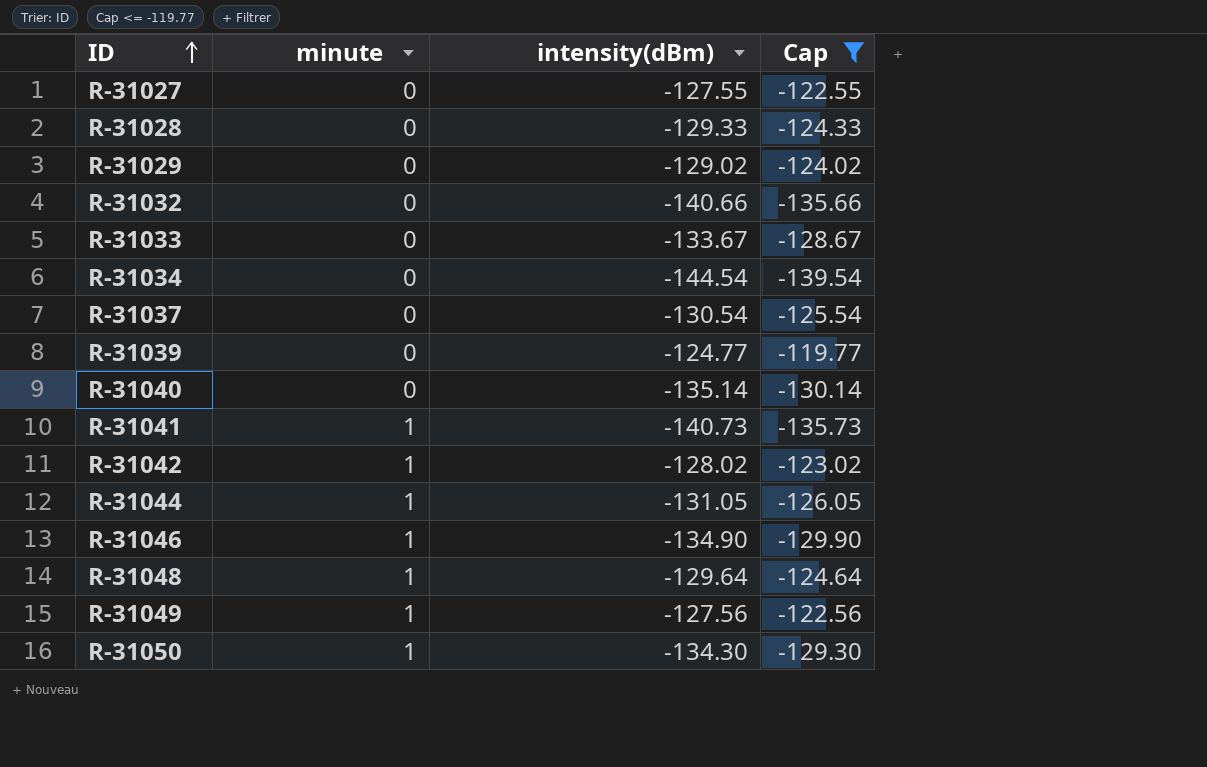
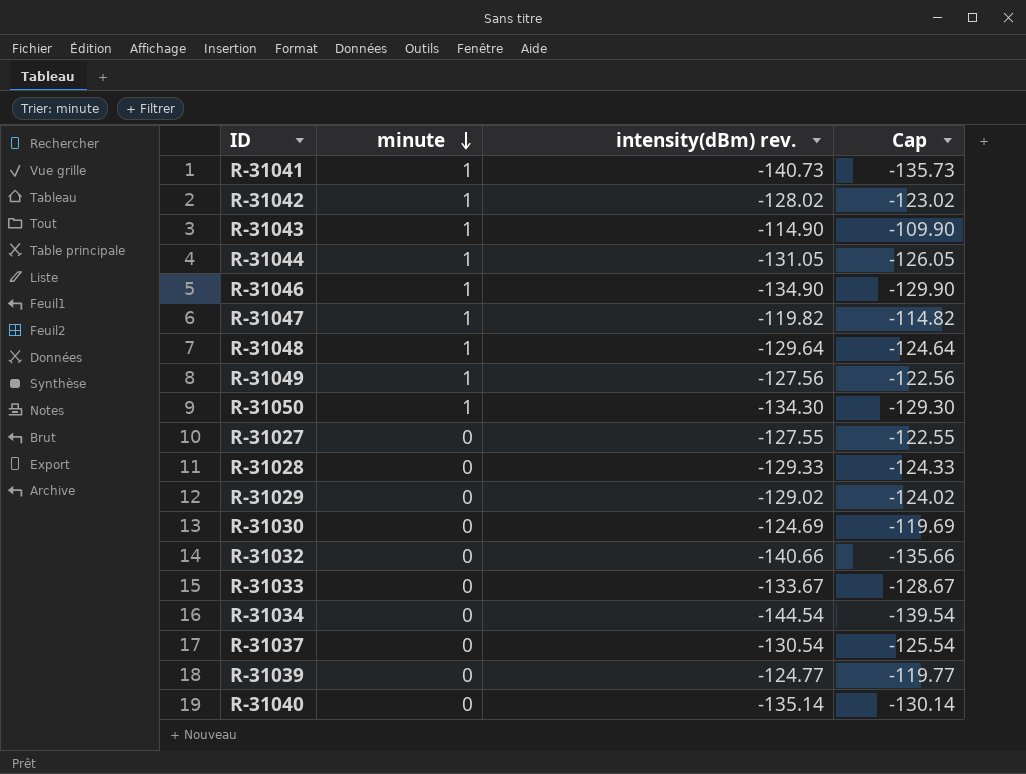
filter: Cap <= -119.77 -> none
row order: ID ascending -> minute descending
column name: intensity(dBm) -> intensity(dBm) rev.

